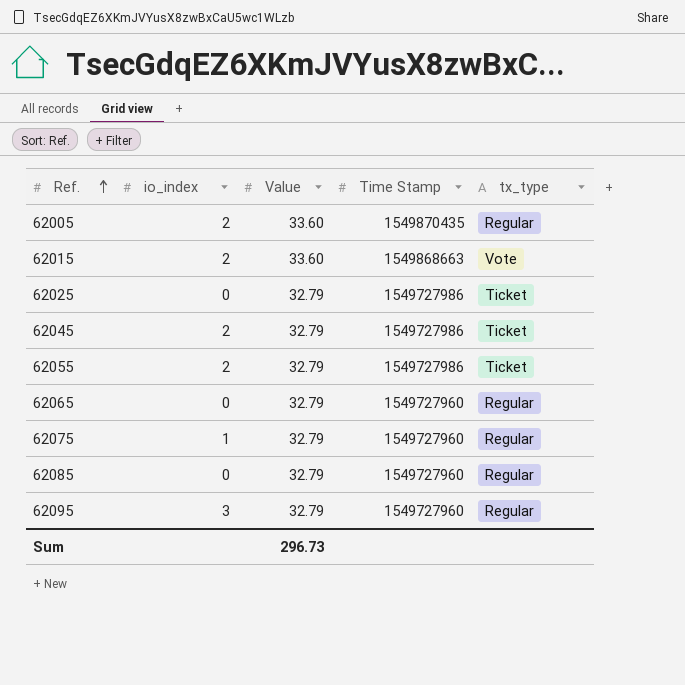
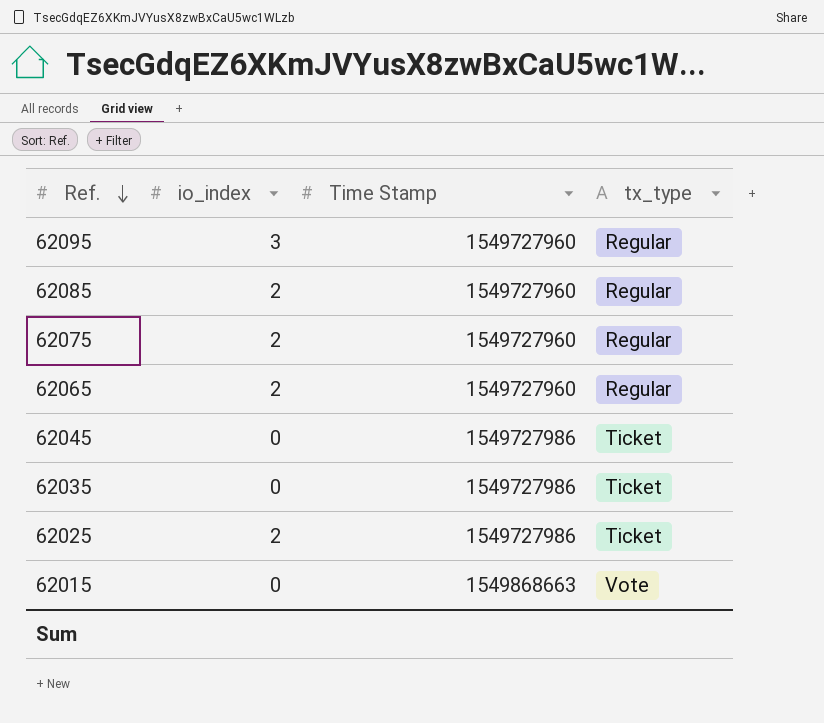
row order: Ref. ascending -> Ref. descending
column Value | position: 3 -> none
row 62005: 2 | 33.60 | 1549870435 | Regular -> none
row 62055: 2 | 32.79 | 1549727986 | Ticket -> none
62085 | io_index: 0 -> 2
62075 | io_index: 1 -> 2
62065 | io_index: 0 -> 2
62045 | io_index: 2 -> 0
row 62035: none -> 0 | 1549727986 | Ticket
62025 | io_index: 0 -> 2
62015 | io_index: 2 -> 0

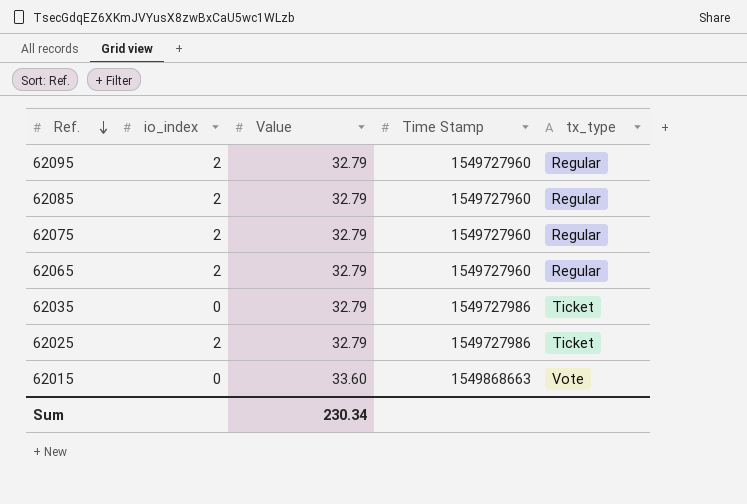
column Value | position: none -> 3
row 62045: 0 | 1549727986 | Ticket -> none
62095 | io_index: 3 -> 2

